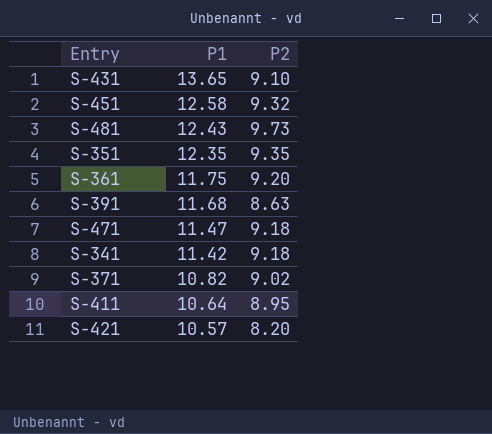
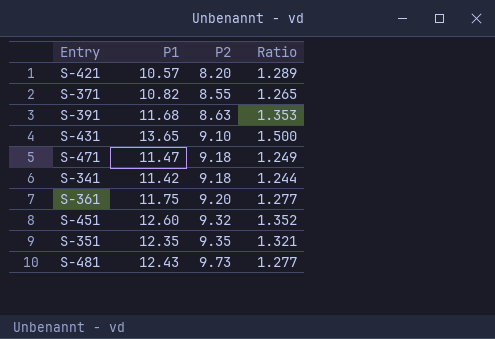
row order: P1 descending -> P2 ascending
column Ratio | formula: none -> [P1] / [P2]
row S-411: 10.64 | 8.95 -> none
S-371 | P2: 9.02 -> 8.55
S-451 | P1: 12.58 -> 12.60

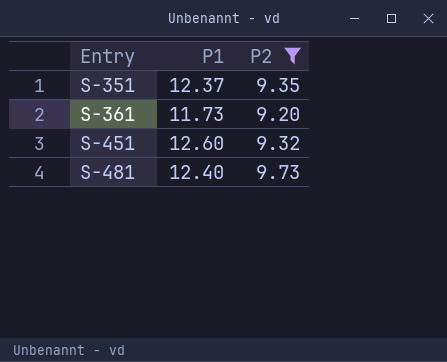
filter: none -> P2 >= 9.20
row order: P2 ascending -> Entry ascending
column Ratio | formula: [P1] / [P2] -> none
S-351 | P1: 12.35 -> 12.37
S-361 | P1: 11.75 -> 11.73
S-481 | P1: 12.43 -> 12.40

